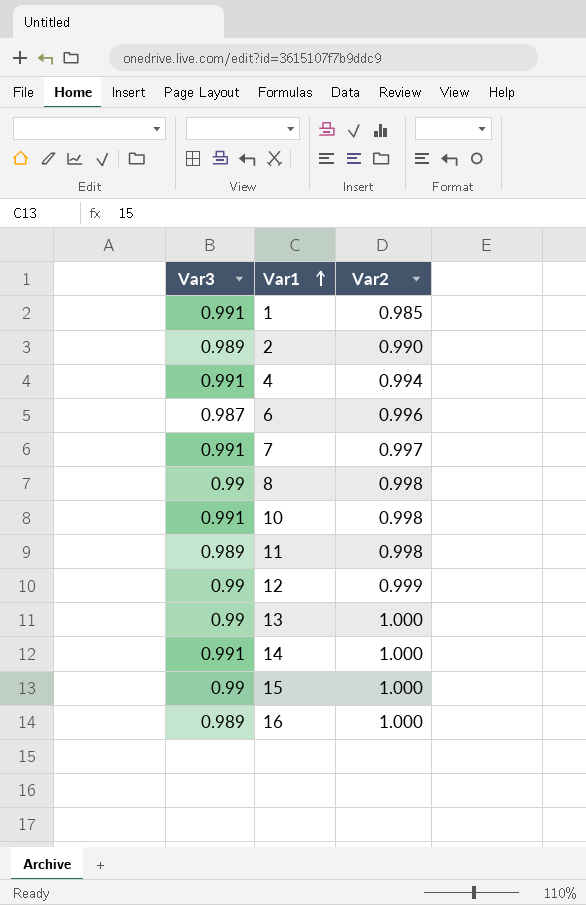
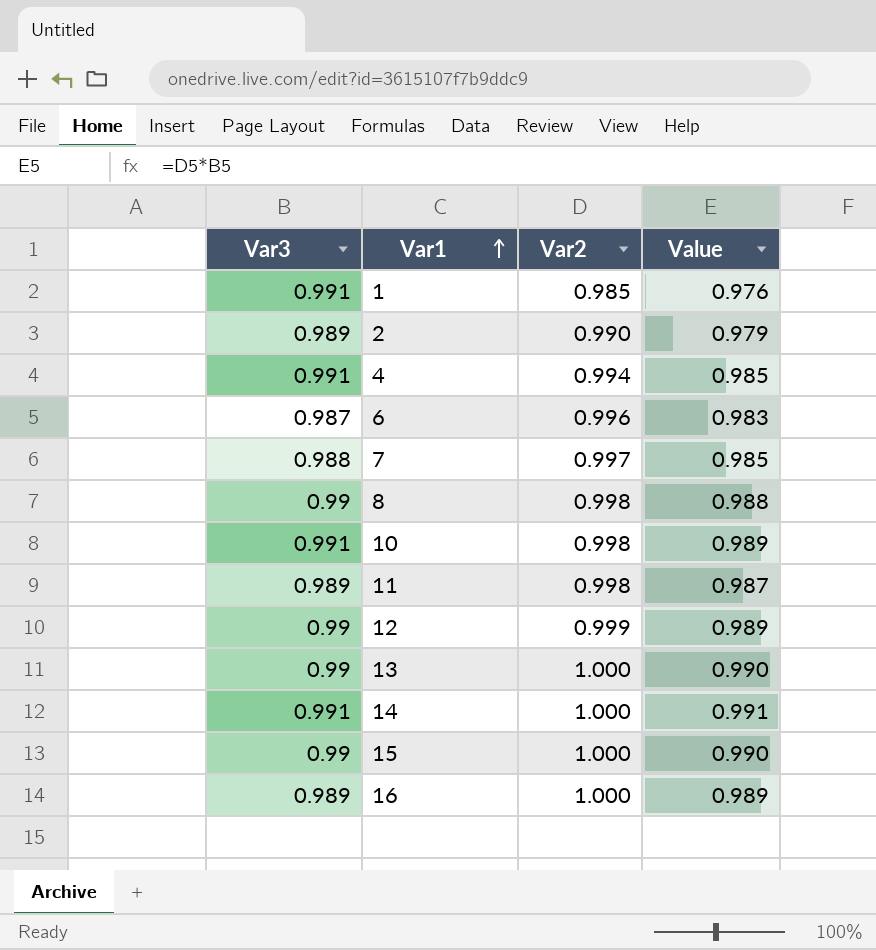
column Value | formula: none -> [Var3] * [Var2]
7 | Var3: 0.991 -> 0.988

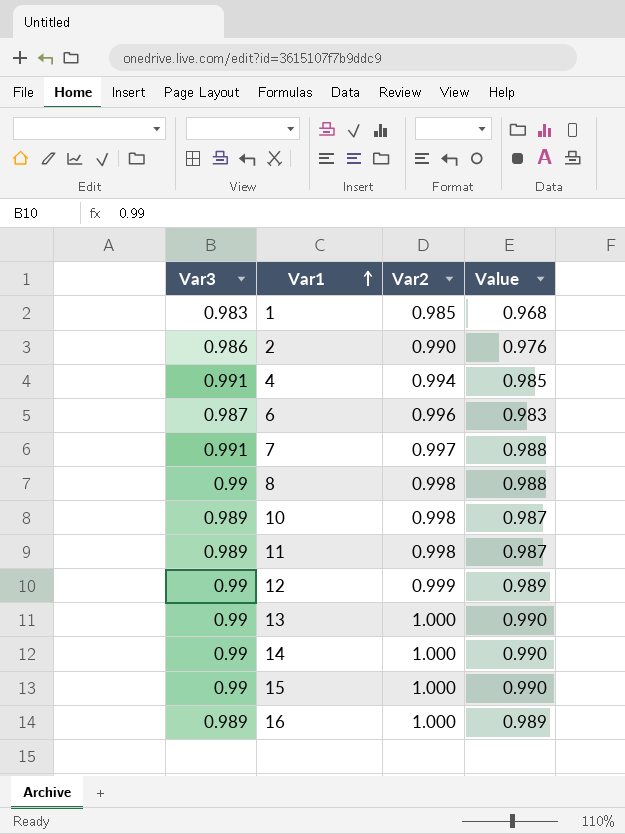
1 | Var3: 0.991 -> 0.983
1 | Value: 0.976 -> 0.968
2 | Var3: 0.989 -> 0.986
2 | Value: 0.979 -> 0.976
7 | Var3: 0.988 -> 0.991
7 | Value: 0.985 -> 0.988
10 | Var3: 0.991 -> 0.989
10 | Value: 0.989 -> 0.987
14 | Var3: 0.991 -> 0.99
14 | Value: 0.991 -> 0.990

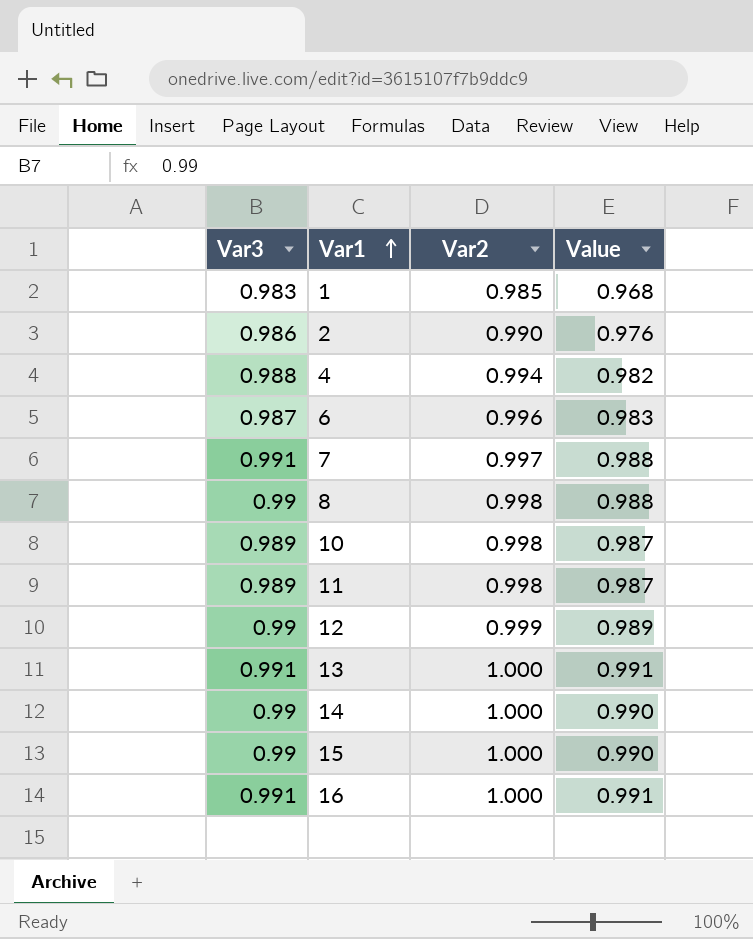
4 | Var3: 0.991 -> 0.988
4 | Value: 0.985 -> 0.982
13 | Var3: 0.99 -> 0.991
13 | Value: 0.990 -> 0.991
16 | Var3: 0.989 -> 0.991
16 | Value: 0.989 -> 0.991

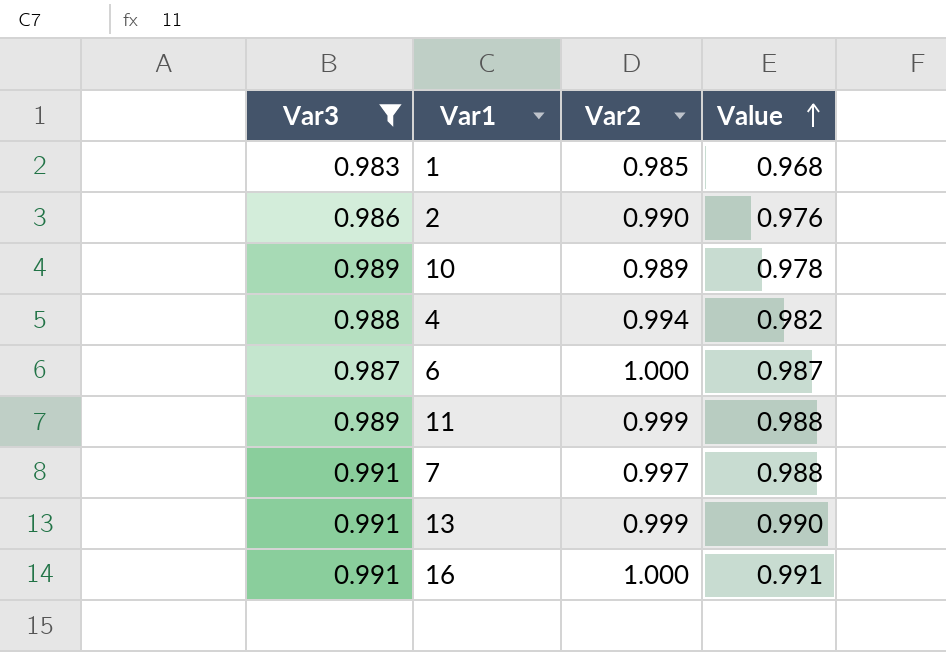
filter: none -> Var3 != 0.99
row order: Var1 ascending -> Value ascending
10 | Var2: 0.998 -> 0.989
10 | Value: 0.987 -> 0.978
6 | Var2: 0.996 -> 1.000
6 | Value: 0.983 -> 0.987
11 | Var2: 0.998 -> 0.999
11 | Value: 0.987 -> 0.988
13 | Var2: 1.000 -> 0.999
13 | Value: 0.991 -> 0.990

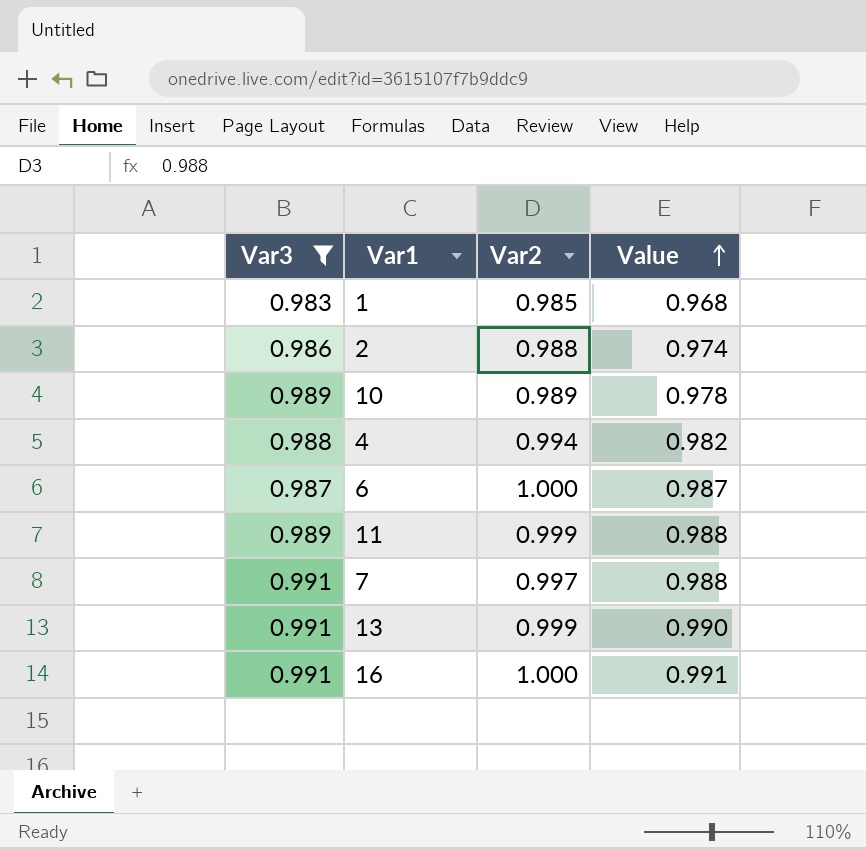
2 | Var2: 0.990 -> 0.988
2 | Value: 0.976 -> 0.974

